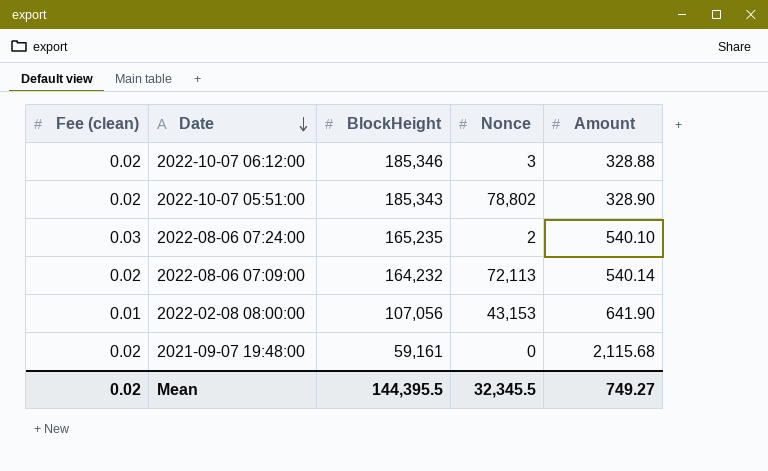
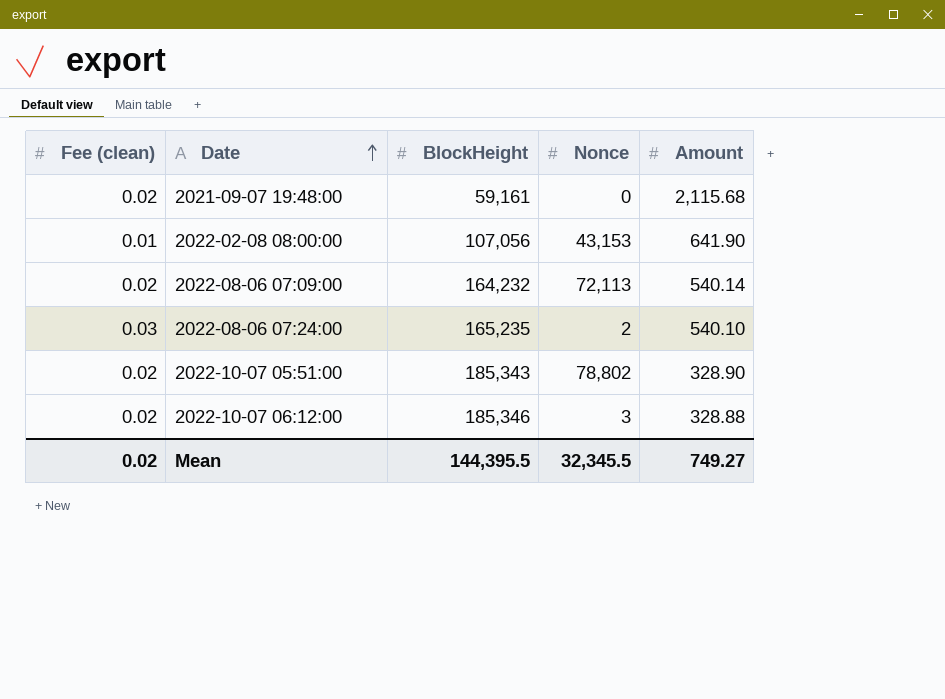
row order: Date descending -> Date ascending

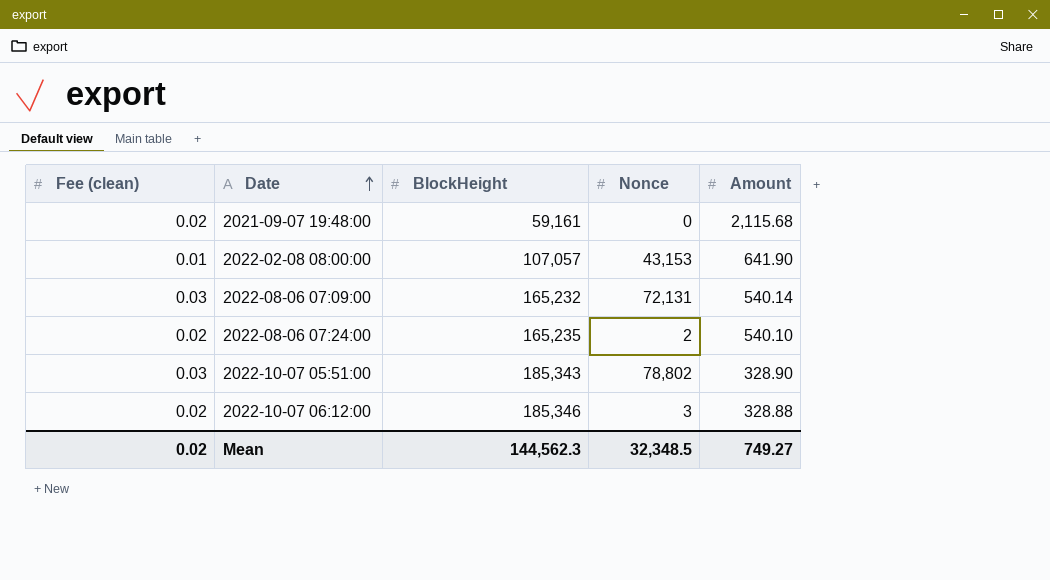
2022-02-08 08:00:00 | BlockHeight: 107,056 -> 107,057
2022-08-06 07:09:00 | Fee (clean): 0.02 -> 0.03
2022-08-06 07:09:00 | BlockHeight: 164,232 -> 165,232
2022-08-06 07:09:00 | Nonce: 72,113 -> 72,131
2022-08-06 07:24:00 | Fee (clean): 0.03 -> 0.02
2022-10-07 05:51:00 | Fee (clean): 0.02 -> 0.03
Mean | BlockHeight: 144,395.5 -> 144,562.3
Mean | Nonce: 32,345.5 -> 32,348.5

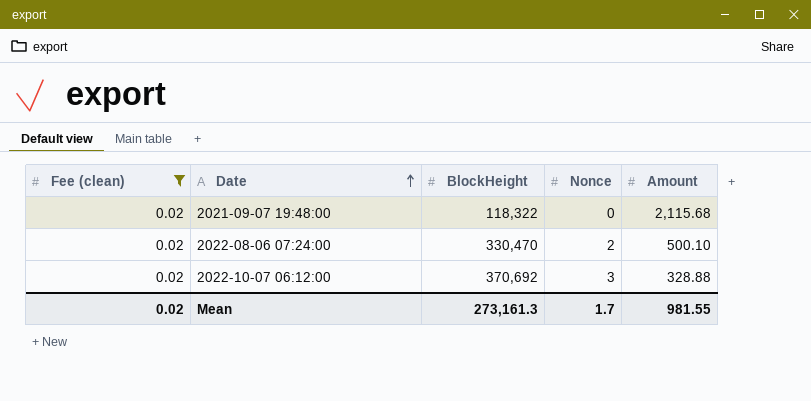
filter: none -> Fee (clean) = 0.02
2021-09-07 19:48:00 | BlockHeight: 59,161 -> 118,322
2022-08-06 07:24:00 | BlockHeight: 165,235 -> 330,470
2022-08-06 07:24:00 | Amount: 540.10 -> 500.10
2022-10-07 06:12:00 | BlockHeight: 185,346 -> 370,692
Mean | BlockHeight: 144,562.3 -> 273,161.3
Mean | Nonce: 32,348.5 -> 1.7
Mean | Amount: 749.27 -> 981.55

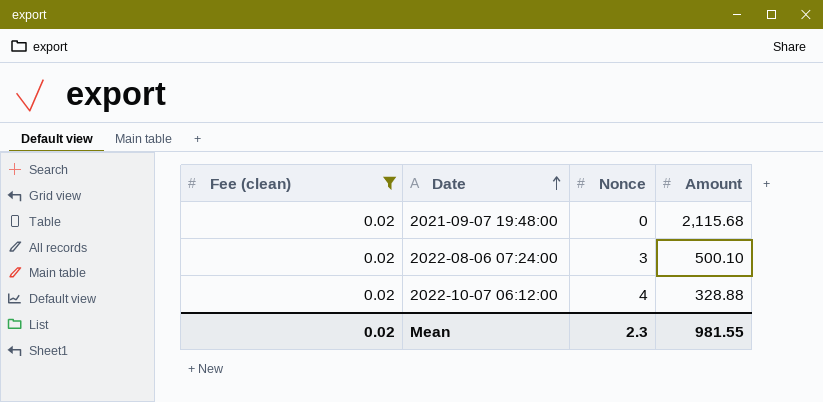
column BlockHeight | position: 3 -> none
2022-08-06 07:24:00 | Nonce: 2 -> 3
2022-10-07 06:12:00 | Nonce: 3 -> 4
Mean | Nonce: 1.7 -> 2.3

